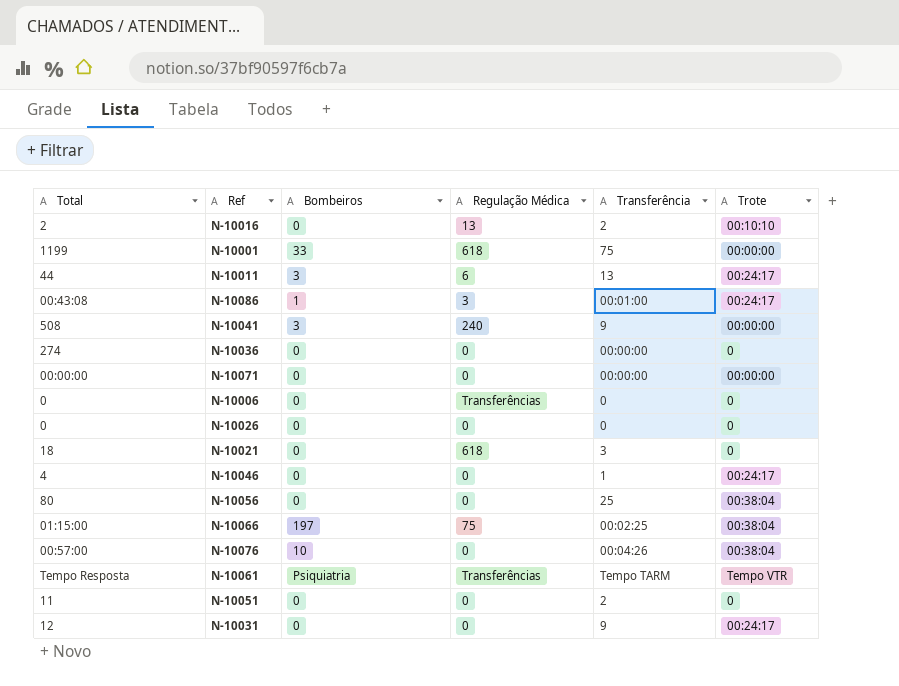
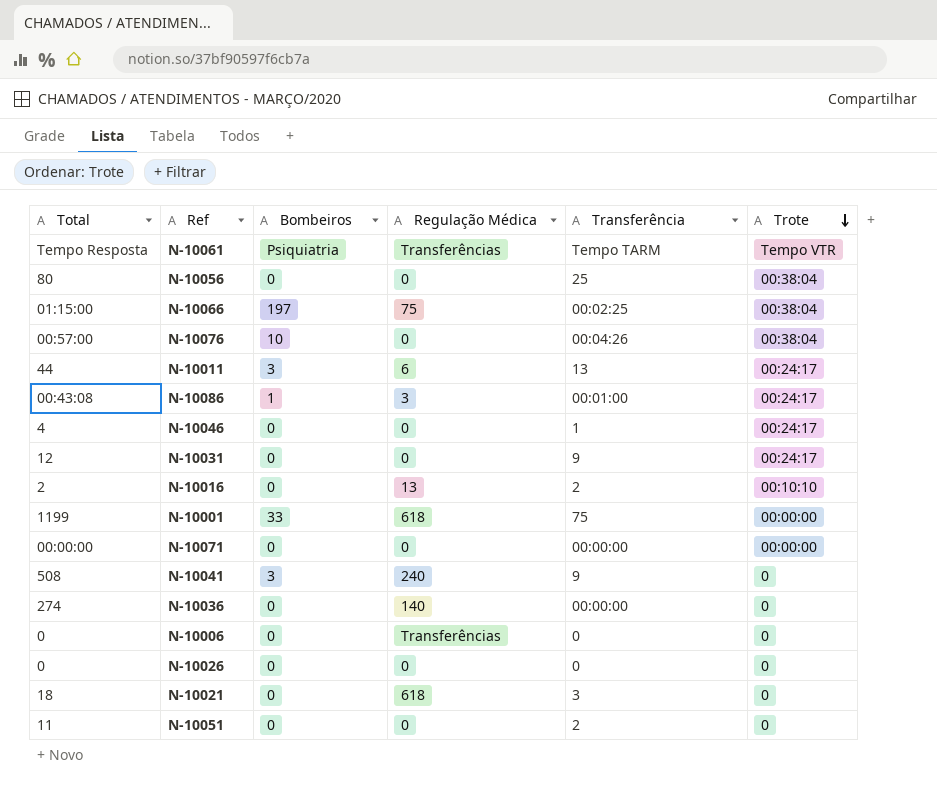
row order: none -> Trote descending
N-10041 | Trote: 00:00:00 -> 0
N-10036 | Regulação Médica: 0 -> 140

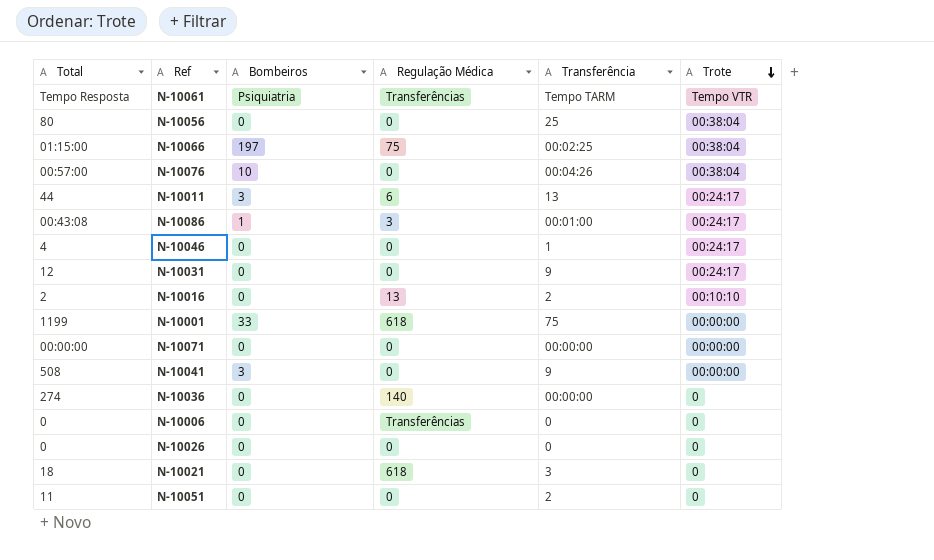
N-10041 | Regulação Médica: 240 -> 0
N-10041 | Trote: 0 -> 00:00:00

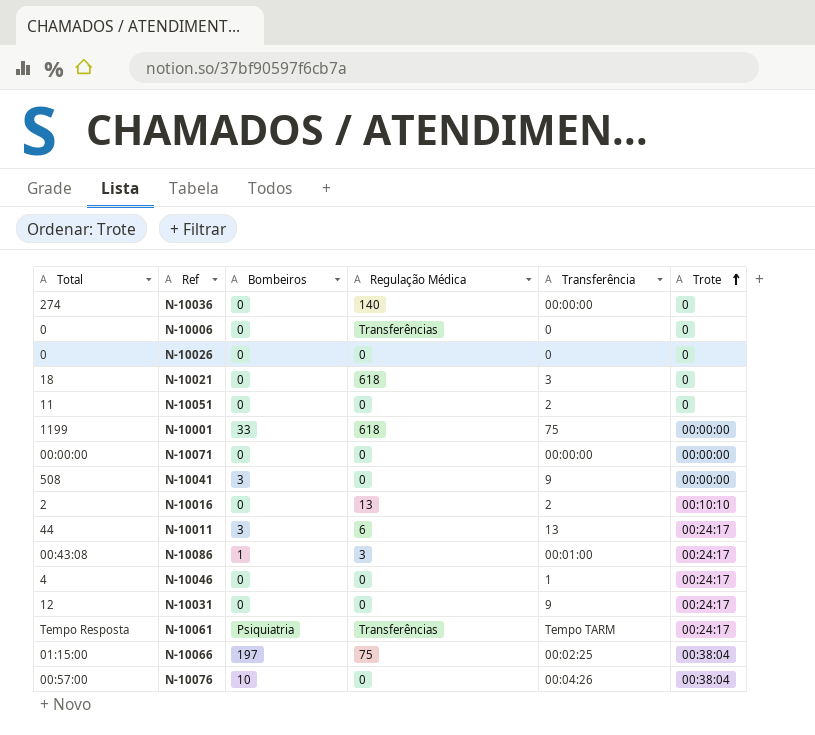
row order: Trote descending -> Trote ascending
row N-10056: 80 | 0 | 0 | 25 | 00:38:04 -> none
N-10061 | Trote: Tempo VTR -> 00:24:17

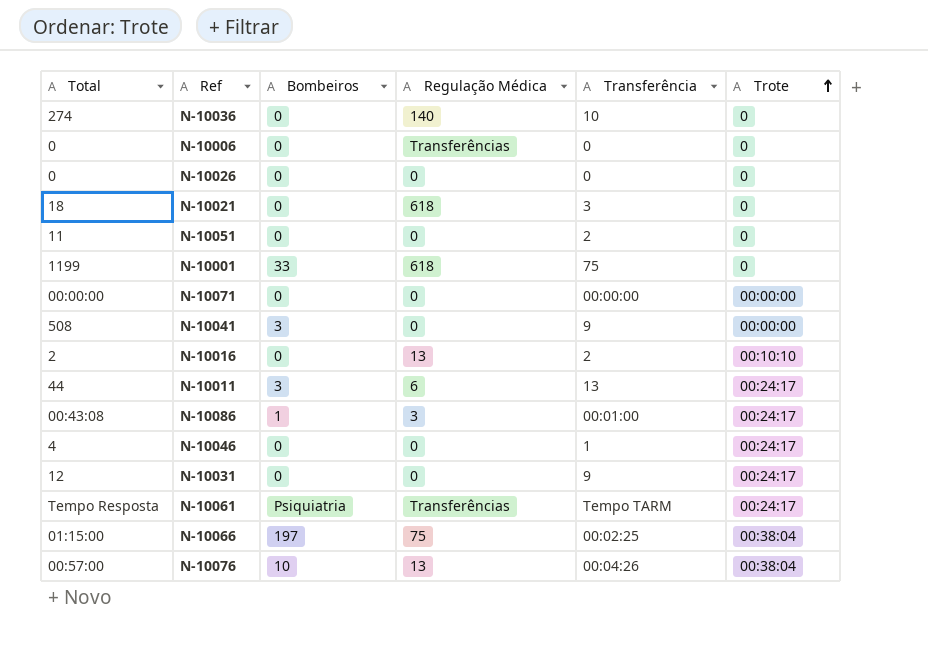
N-10036 | Transferência: 00:00:00 -> 10
N-10001 | Trote: 00:00:00 -> 0
N-10076 | Regulação Médica: 0 -> 13

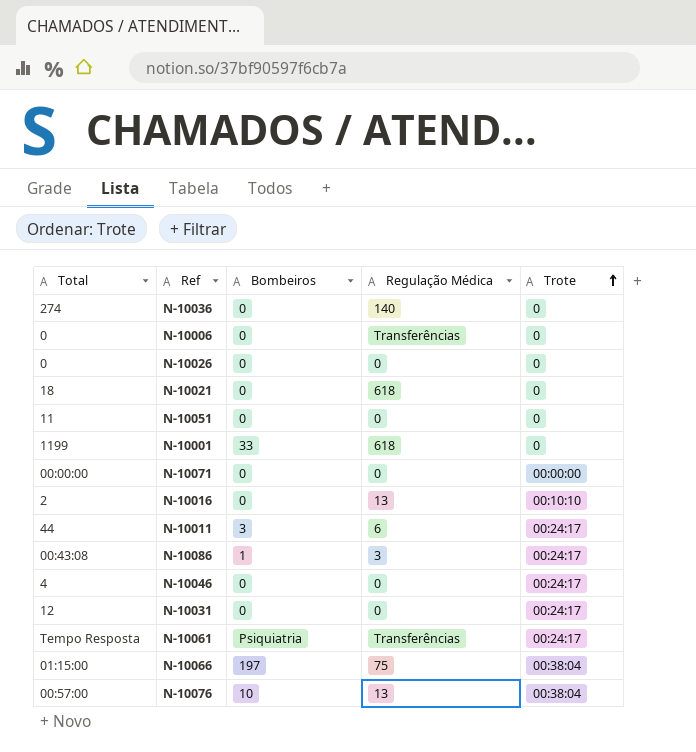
column Transferência | position: 5 -> none
row N-10041: 508 | 3 | 0 | 9 | 00:00:00 -> none

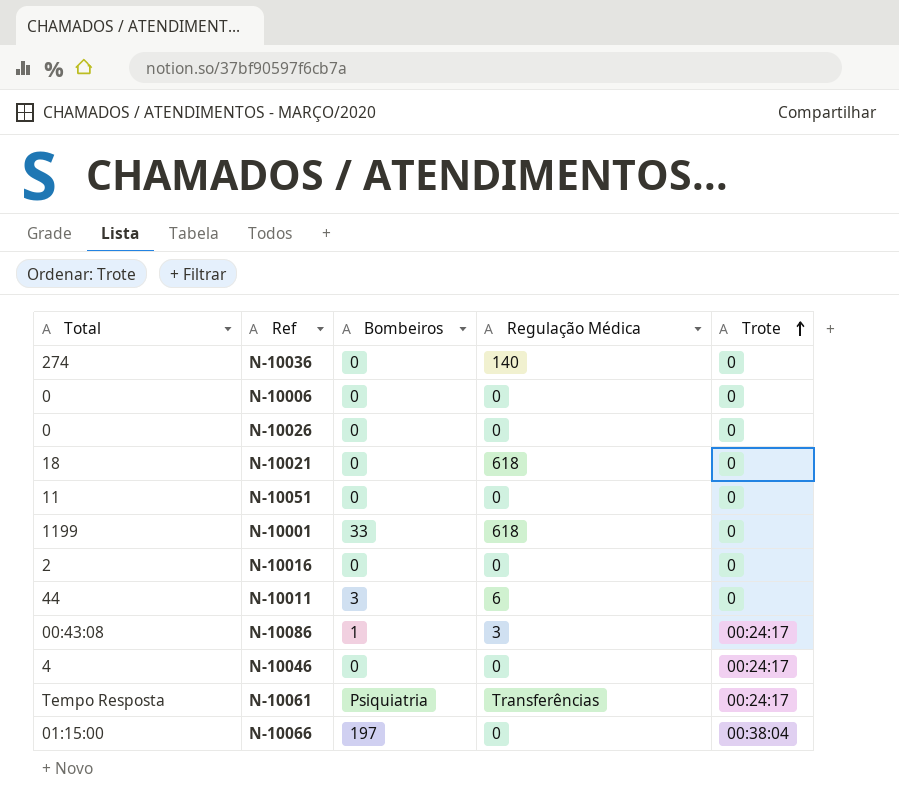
row N-10071: 00:00:00 | 0 | 0 | 00:00:00 -> none
row N-10031: 12 | 0 | 0 | 00:24:17 -> none
row N-10076: 00:57:00 | 10 | 13 | 00:38:04 -> none
N-10006 | Regulação Médica: Transferências -> 0
N-10016 | Regulação Médica: 13 -> 0
N-10016 | Trote: 00:10:10 -> 0
N-10011 | Trote: 00:24:17 -> 0
N-10066 | Regulação Médica: 75 -> 0

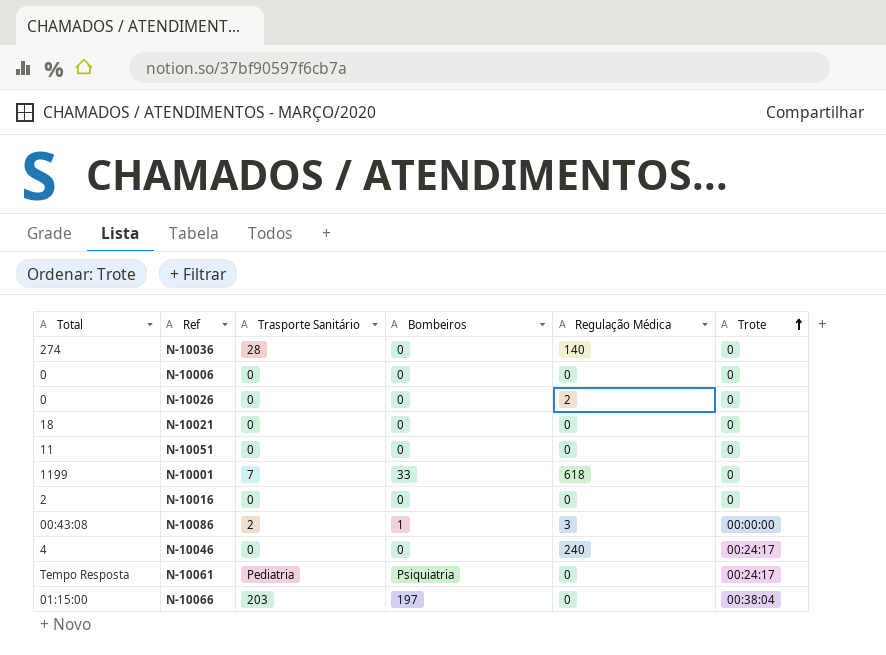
column Trasporte Sanitário | position: none -> 3
row N-10011: 44 | 3 | 6 | 0 -> none
N-10026 | Regulação Médica: 0 -> 2
N-10021 | Regulação Médica: 618 -> 0
N-10086 | Trote: 00:24:17 -> 00:00:00
N-10046 | Regulação Médica: 0 -> 240
N-10061 | Regulação Médica: Transferências -> 0

